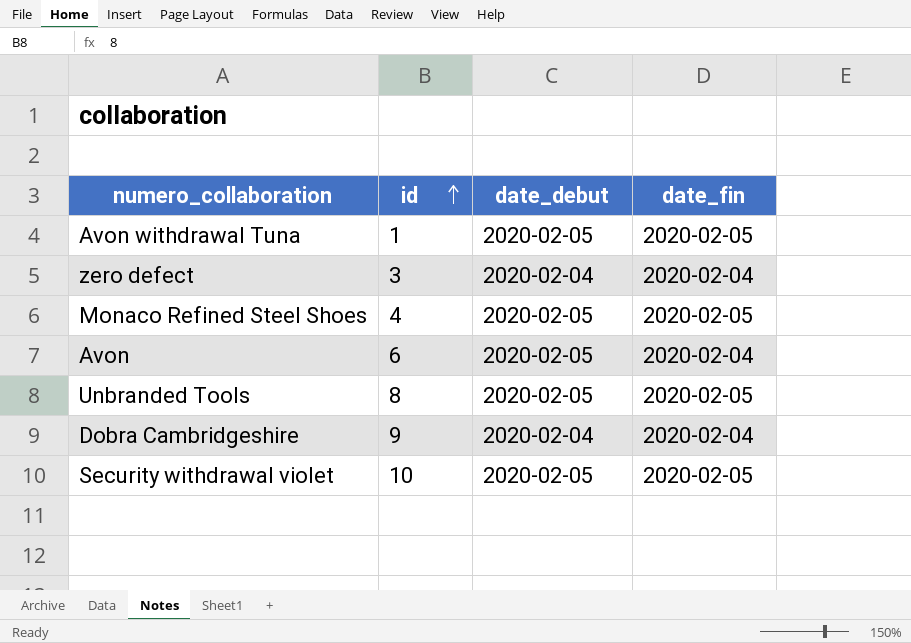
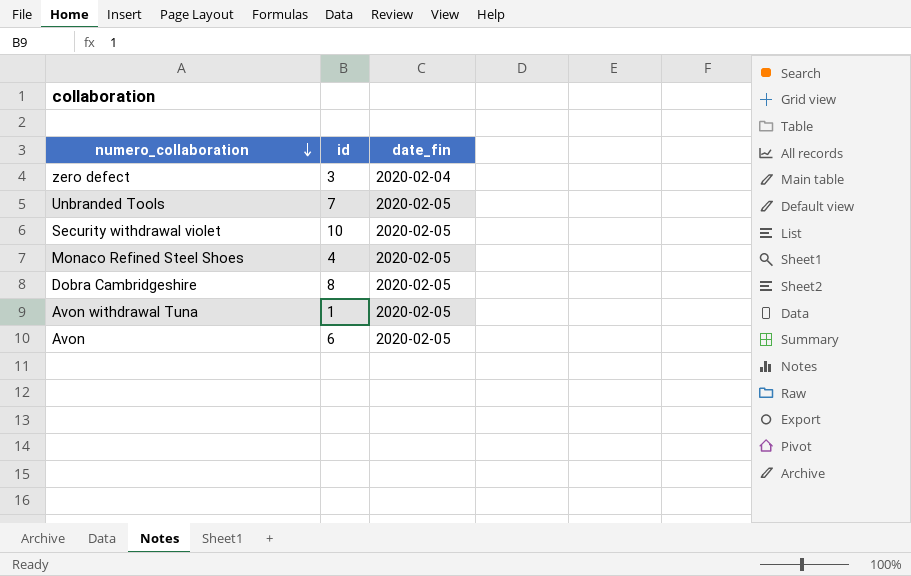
row order: id ascending -> numero_collaboration descending
column date_debut | position: 3 -> none
Unbranded Tools | id: 8 -> 7
Dobra Cambridgeshire | id: 9 -> 8
Dobra Cambridgeshire | date_fin: 2020-02-04 -> 2020-02-05
Avon | date_fin: 2020-02-04 -> 2020-02-05

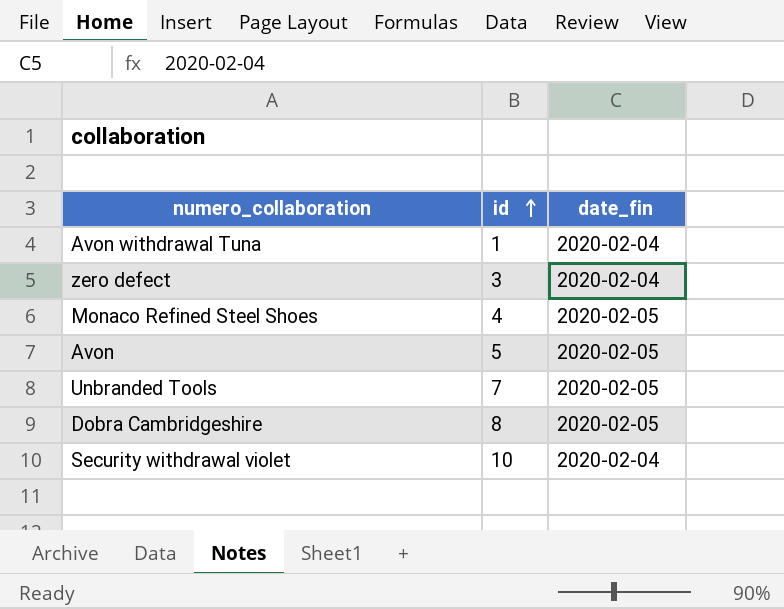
row order: numero_collaboration descending -> id ascending
Avon withdrawal Tuna | date_fin: 2020-02-05 -> 2020-02-04
Avon | id: 6 -> 5
Security withdrawal violet | date_fin: 2020-02-05 -> 2020-02-04

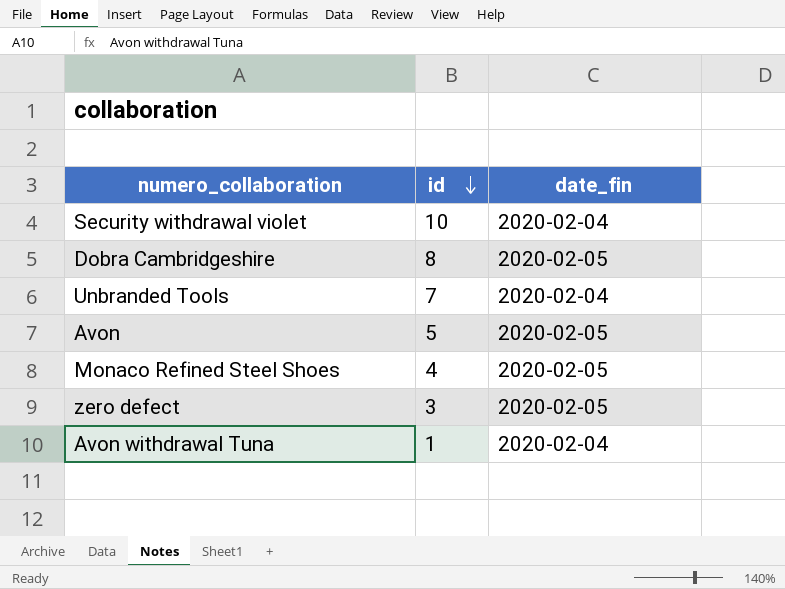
row order: id ascending -> id descending
Unbranded Tools | date_fin: 2020-02-05 -> 2020-02-04
zero defect | date_fin: 2020-02-04 -> 2020-02-05

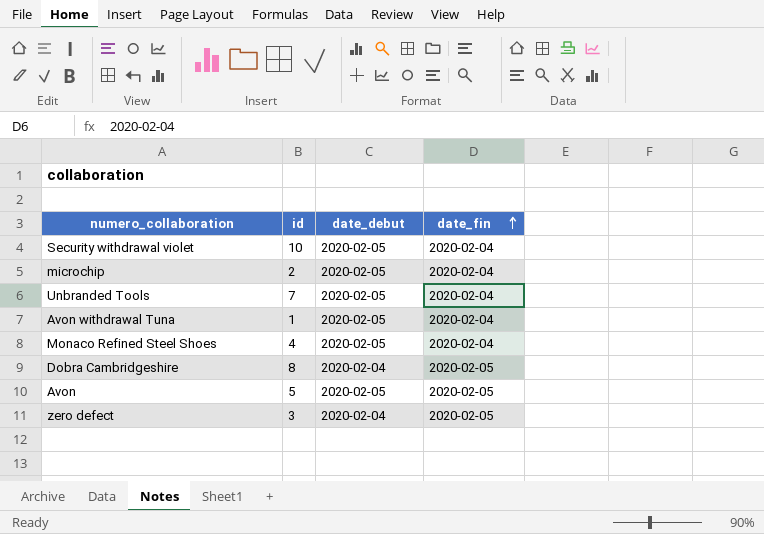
row order: id descending -> date_fin ascending
column date_debut | position: none -> 3
row microchip: none -> 2 | 2020-02-05 | 2020-02-04
Monaco Refined Steel Shoes | date_fin: 2020-02-05 -> 2020-02-04

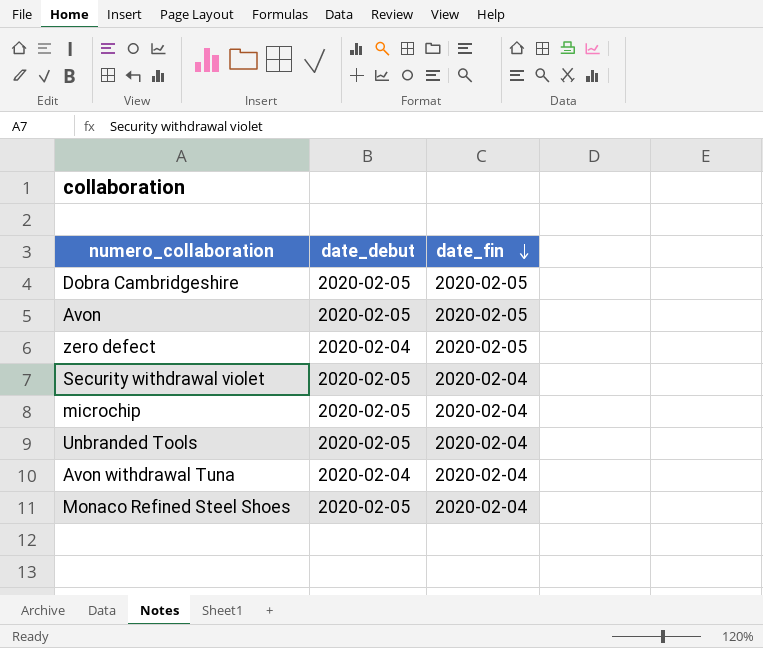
row order: date_fin ascending -> date_fin descending
column id | position: 2 -> none
Dobra Cambridgeshire | date_debut: 2020-02-04 -> 2020-02-05
Avon withdrawal Tuna | date_debut: 2020-02-05 -> 2020-02-04

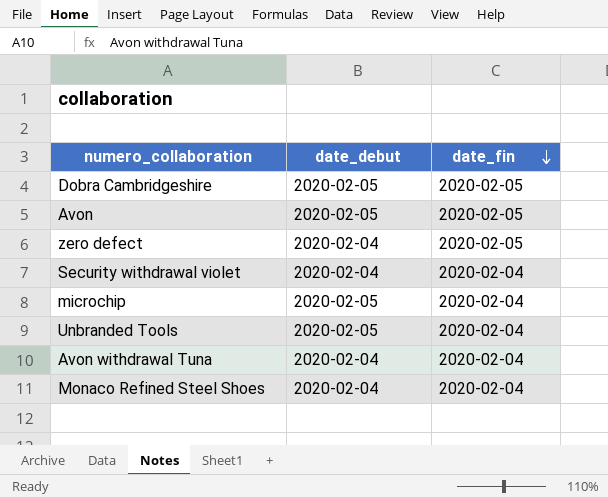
Security withdrawal violet | date_debut: 2020-02-05 -> 2020-02-04
Monaco Refined Steel Shoes | date_debut: 2020-02-05 -> 2020-02-04

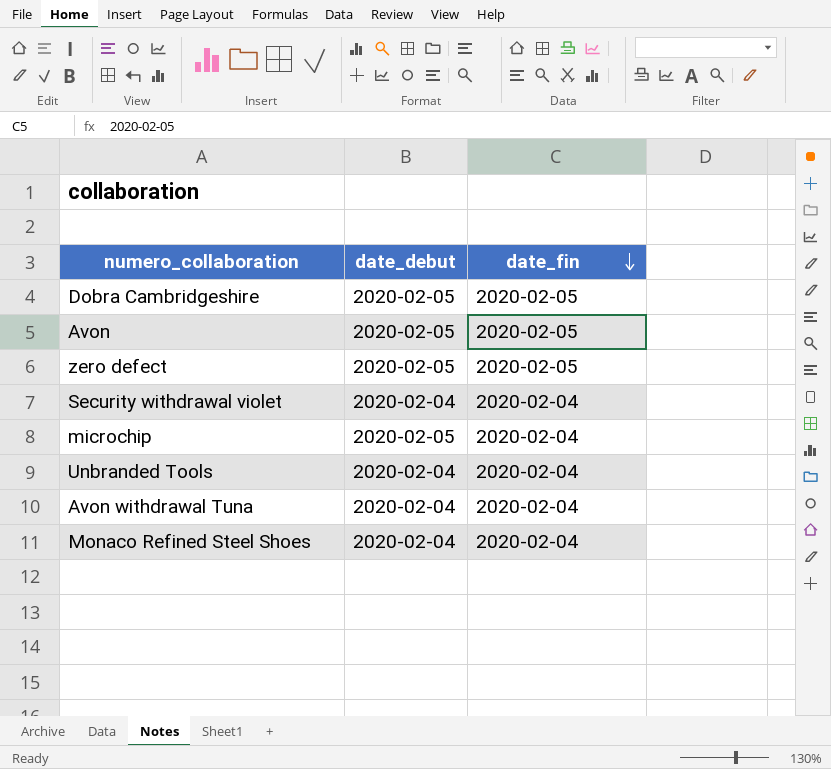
zero defect | date_debut: 2020-02-04 -> 2020-02-05
Unbranded Tools | date_debut: 2020-02-05 -> 2020-02-04

